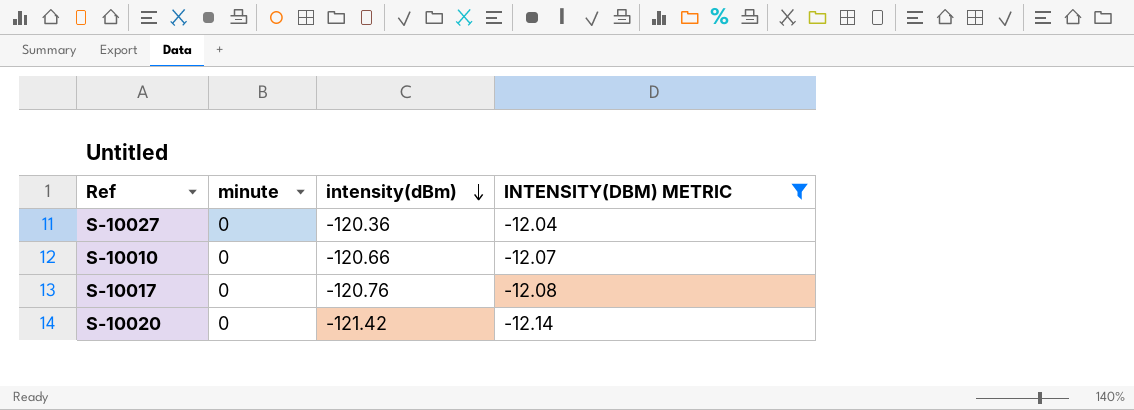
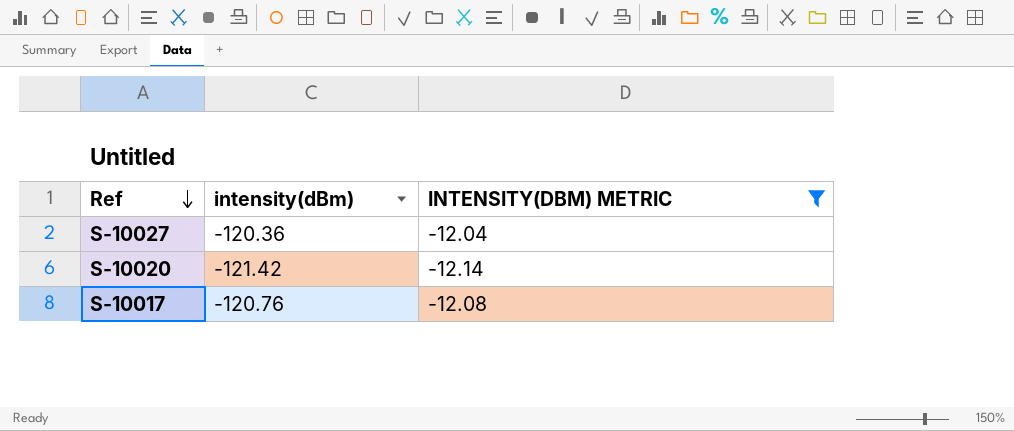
row order: intensity(dBm) descending -> Ref descending
column minute | position: 2 -> none
row S-10010: 0 | -120.66 | -12.07 -> none

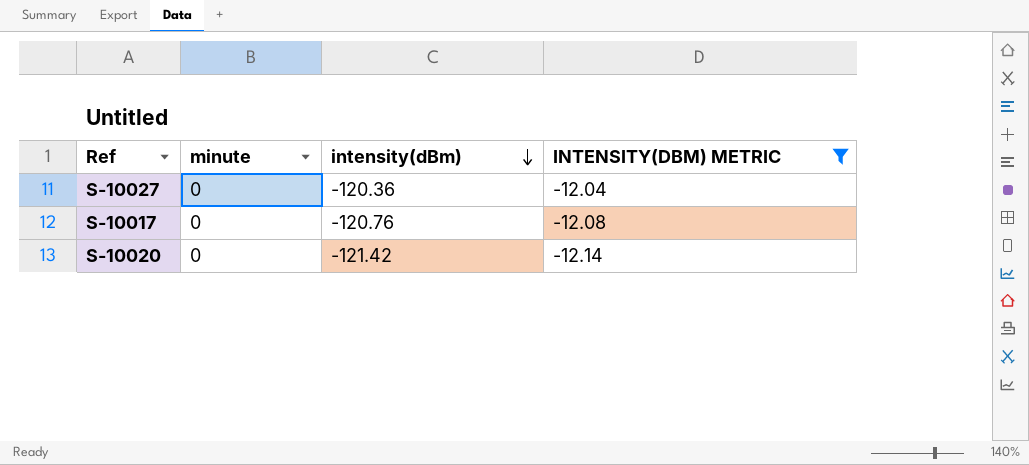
row order: Ref descending -> intensity(dBm) descending
column minute | position: none -> 2

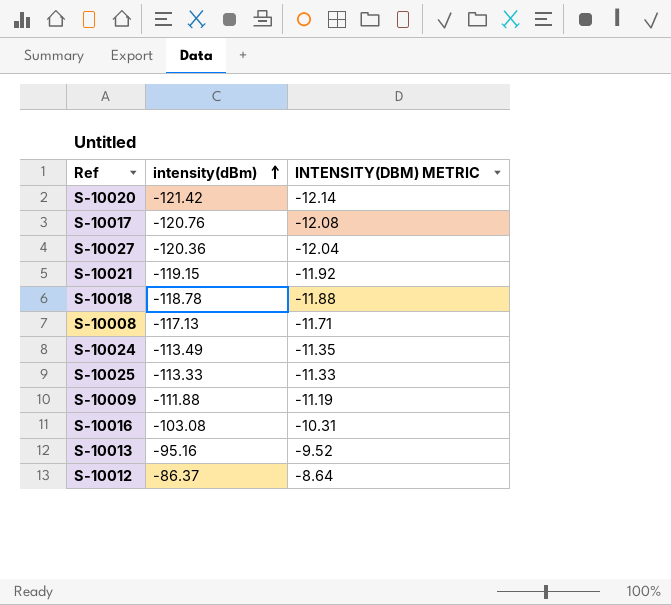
filter: INTENSITY(DBM) METRIC <= -12.04 -> none
row order: intensity(dBm) descending -> intensity(dBm) ascending
column minute | position: 2 -> none

